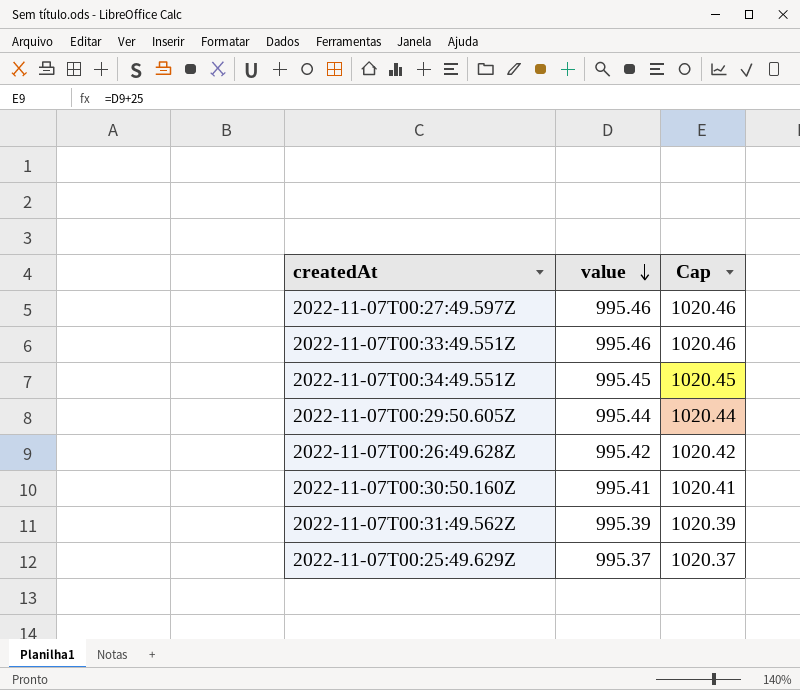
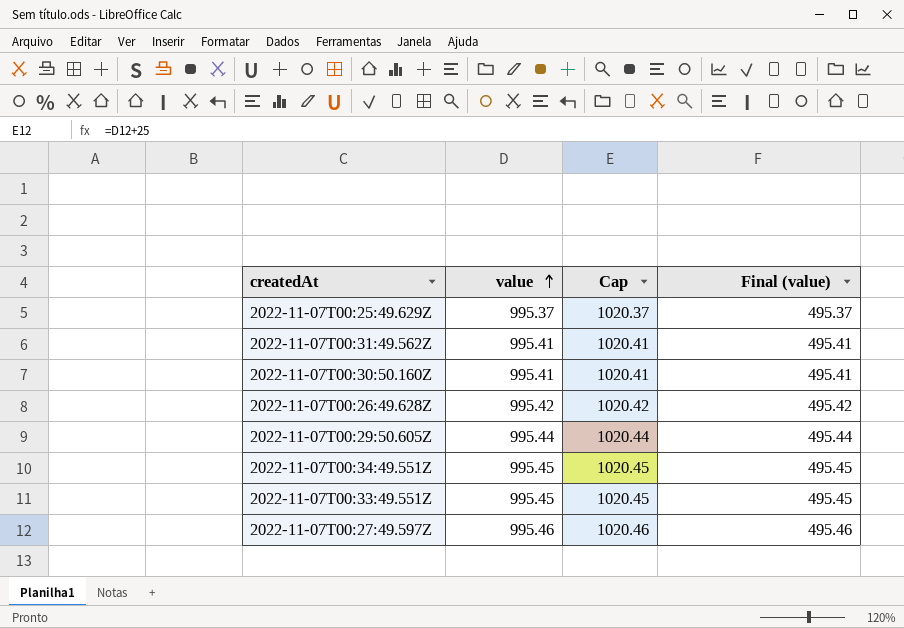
row order: value descending -> value ascending
column Final (value) | formula: none -> [value] - 500
2022-11-07T00:31:49.562Z | value: 995.39 -> 995.41
2022-11-07T00:31:49.562Z | Cap: 1020.39 -> 1020.41
2022-11-07T00:33:49.551Z | value: 995.46 -> 995.45
2022-11-07T00:33:49.551Z | Cap: 1020.46 -> 1020.45

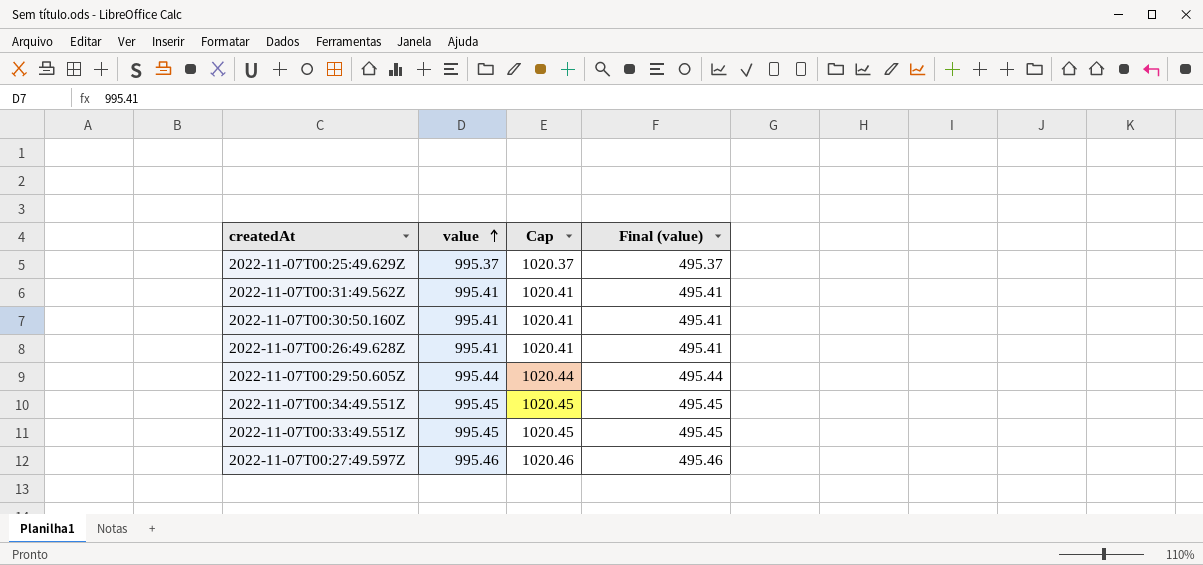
2022-11-07T00:26:49.628Z | value: 995.42 -> 995.41
2022-11-07T00:26:49.628Z | Cap: 1020.42 -> 1020.41
2022-11-07T00:26:49.628Z | Final (value): 495.42 -> 495.41

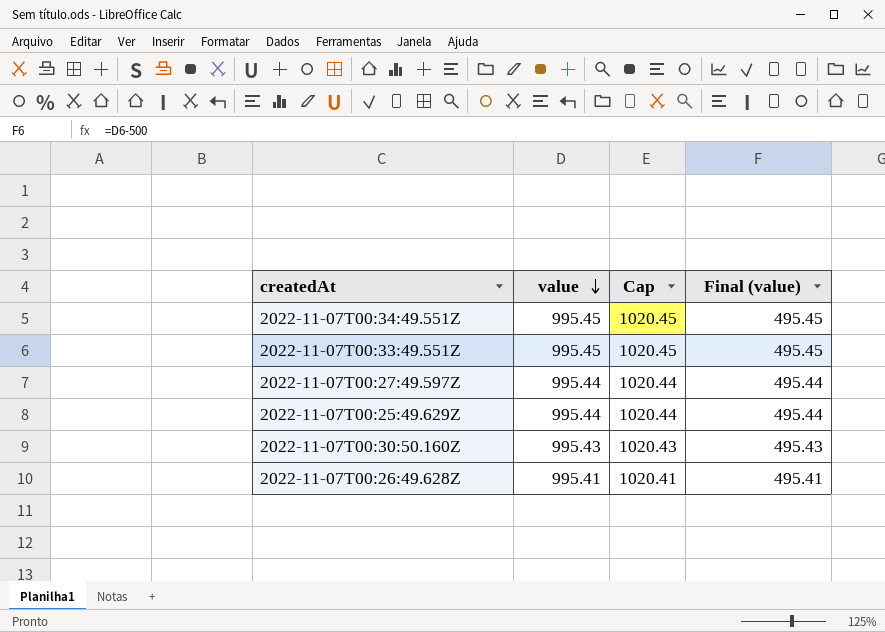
row order: value ascending -> value descending
row 2022-11-07T00:31:49.562Z: 995.41 | 1020.41 | 495.41 -> none
row 2022-11-07T00:29:50.605Z: 995.44 | 1020.44 | 495.44 -> none
2022-11-07T00:27:49.597Z | value: 995.46 -> 995.44
2022-11-07T00:27:49.597Z | Cap: 1020.46 -> 1020.44
2022-11-07T00:27:49.597Z | Final (value): 495.46 -> 495.44
2022-11-07T00:25:49.629Z | value: 995.37 -> 995.44
2022-11-07T00:25:49.629Z | Cap: 1020.37 -> 1020.44
2022-11-07T00:25:49.629Z | Final (value): 495.37 -> 495.44
2022-11-07T00:30:50.160Z | value: 995.41 -> 995.43
2022-11-07T00:30:50.160Z | Cap: 1020.41 -> 1020.43
2022-11-07T00:30:50.160Z | Final (value): 495.41 -> 495.43

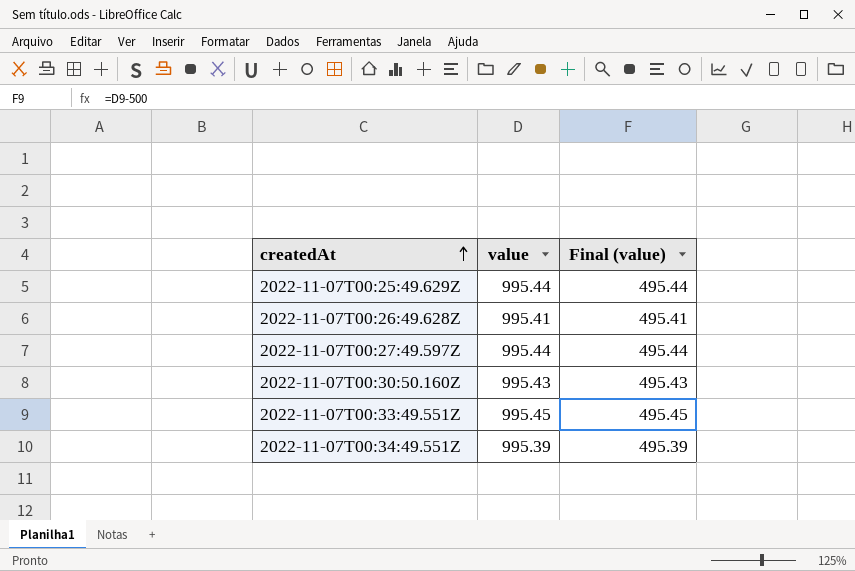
row order: value descending -> createdAt ascending
column Cap | formula: [value] + 25 -> none
2022-11-07T00:34:49.551Z | value: 995.45 -> 995.39
2022-11-07T00:34:49.551Z | Final (value): 495.45 -> 495.39

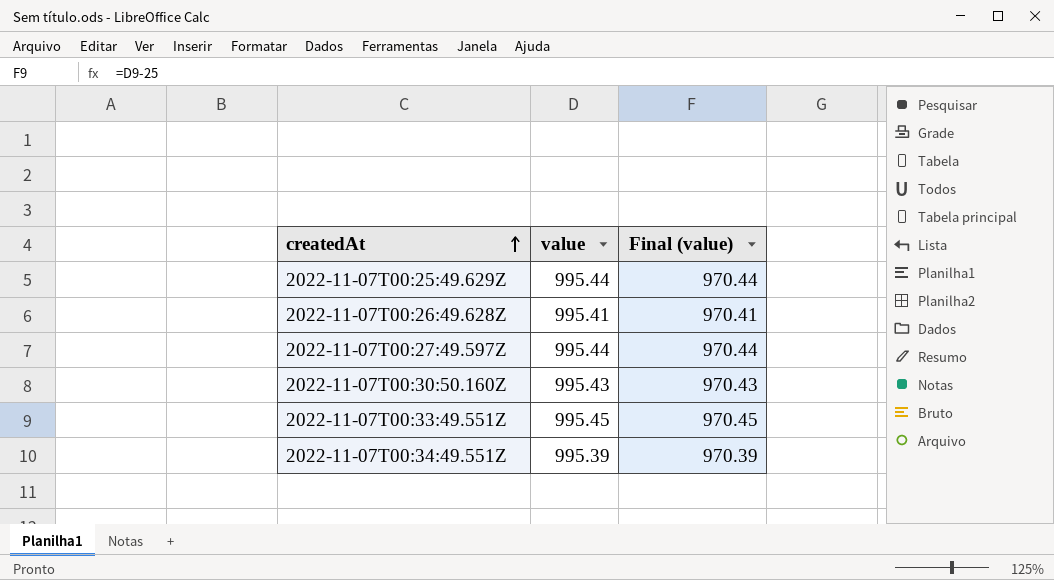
column Final (value) | formula: [value] - 500 -> [value] - 25

